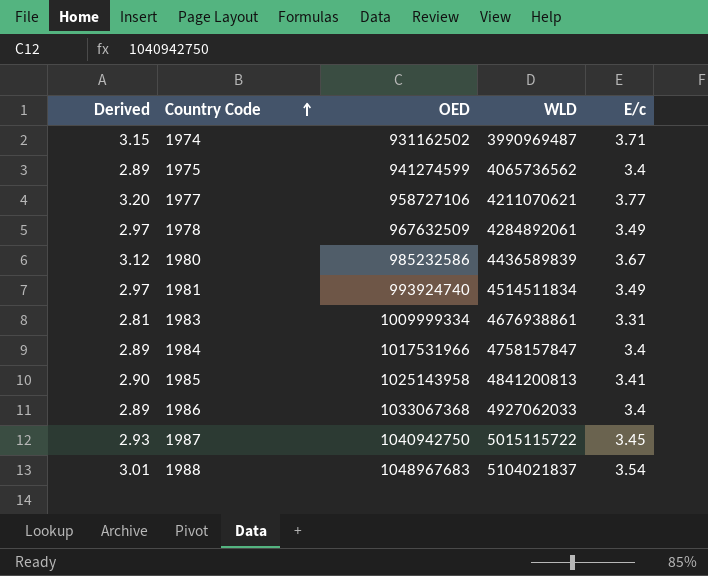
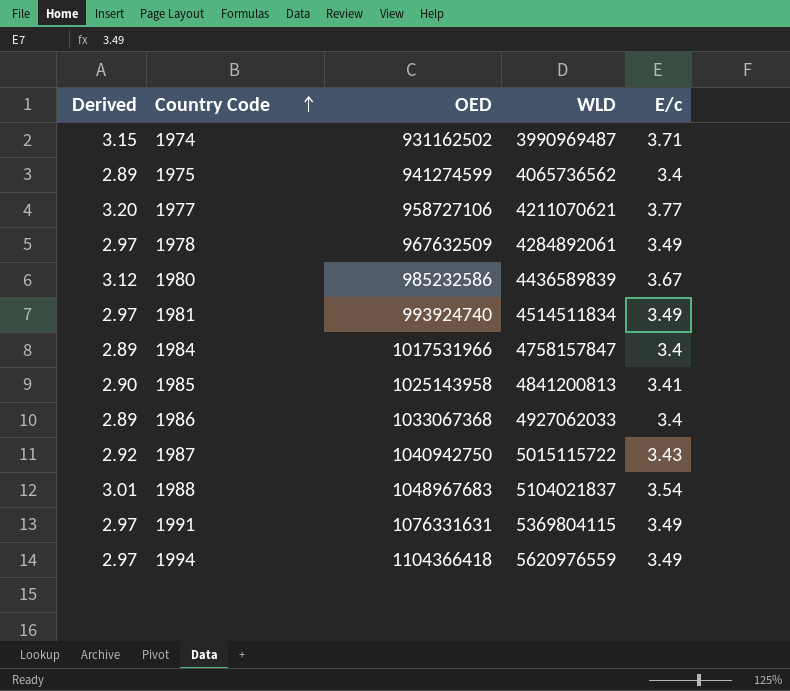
row 1983: 2.81 | 1009999334 | 4676938861 | 3.31 -> none
1987 | Derived: 2.93 -> 2.92
1987 | E/c: 3.45 -> 3.43
row 1991: none -> 2.97 | 1076331631 | 5369804115 | 3.49
row 1994: none -> 2.97 | 1104366418 | 5620976559 | 3.49

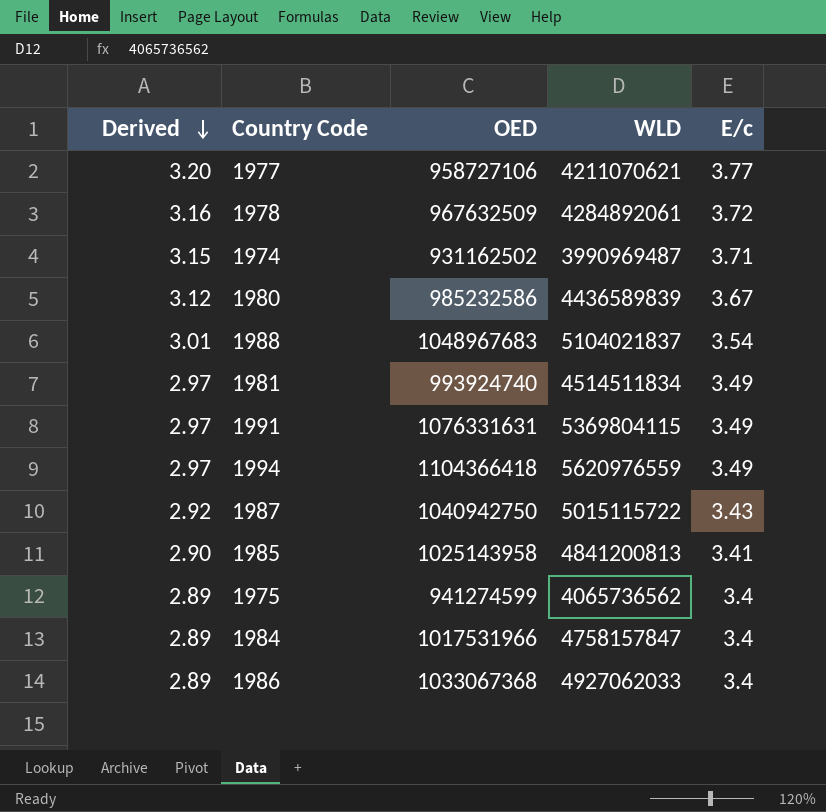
row order: Country Code ascending -> Derived descending
1978 | Derived: 2.97 -> 3.16
1978 | E/c: 3.49 -> 3.72

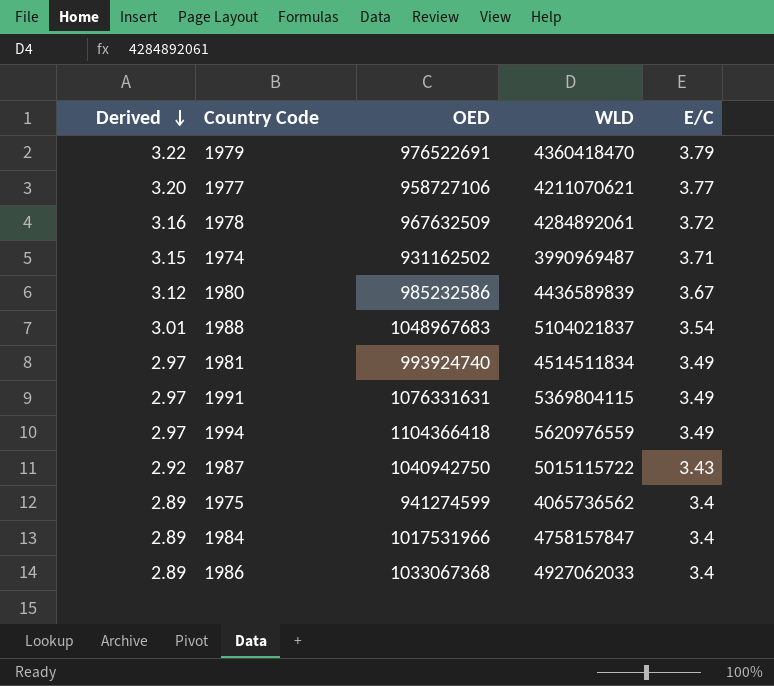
column name: E/c -> E/C
row 1985: 2.90 | 1025143958 | 4841200813 | 3.41 -> none
row 1979: none -> 3.22 | 976522691 | 4360418470 | 3.79

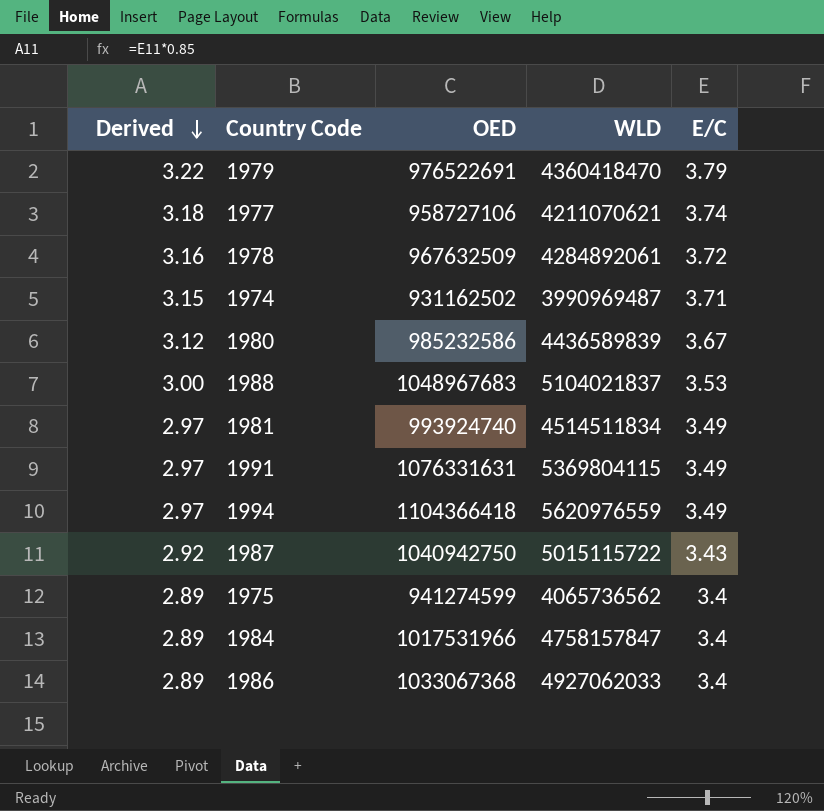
1977 | Derived: 3.20 -> 3.18
1977 | E/C: 3.77 -> 3.74
1988 | Derived: 3.01 -> 3.00
1988 | E/C: 3.54 -> 3.53

